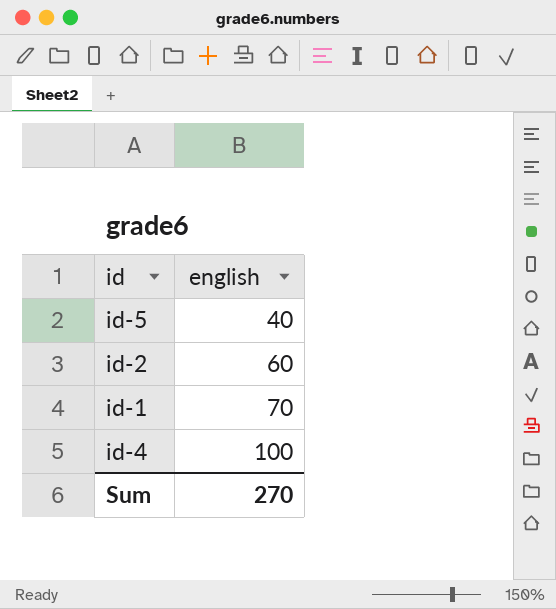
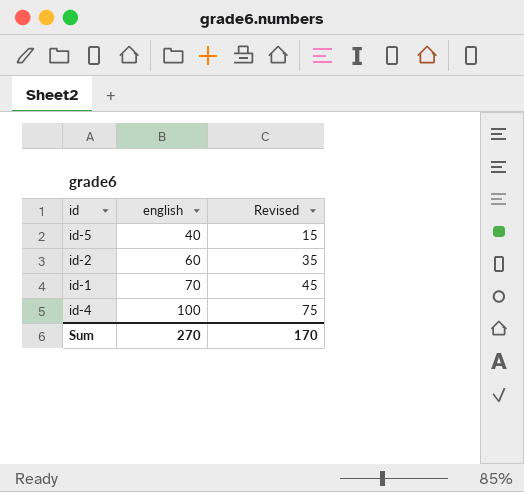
column Revised | formula: none -> [english] - 25

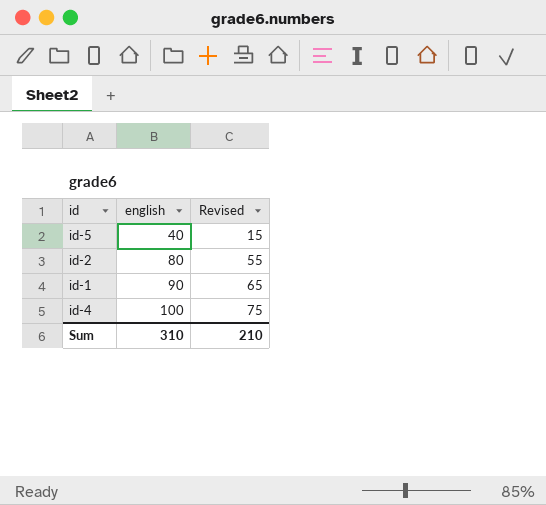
id-2 | english: 60 -> 80
id-2 | Revised: 35 -> 55
id-1 | english: 70 -> 90
id-1 | Revised: 45 -> 65
Sum | english: 270 -> 310
Sum | Revised: 170 -> 210

